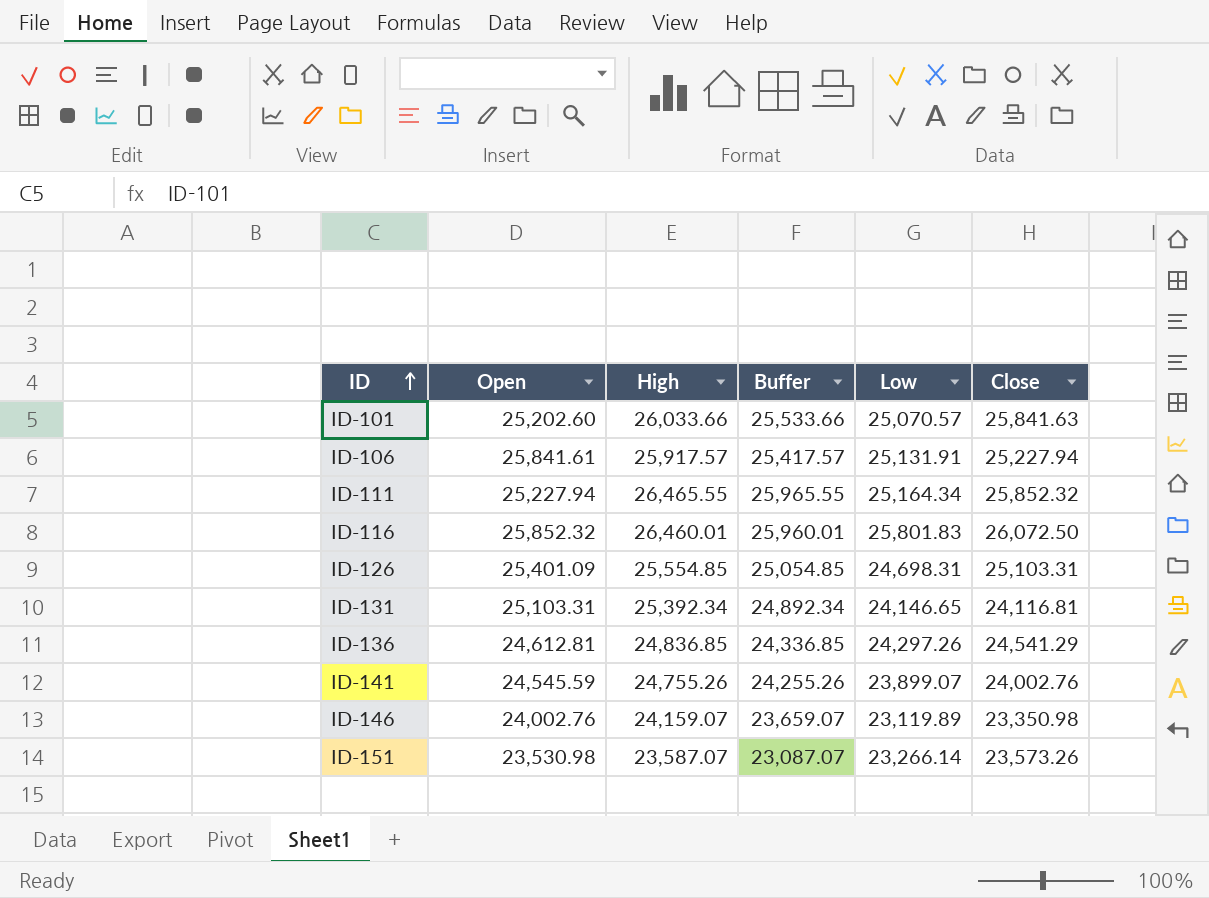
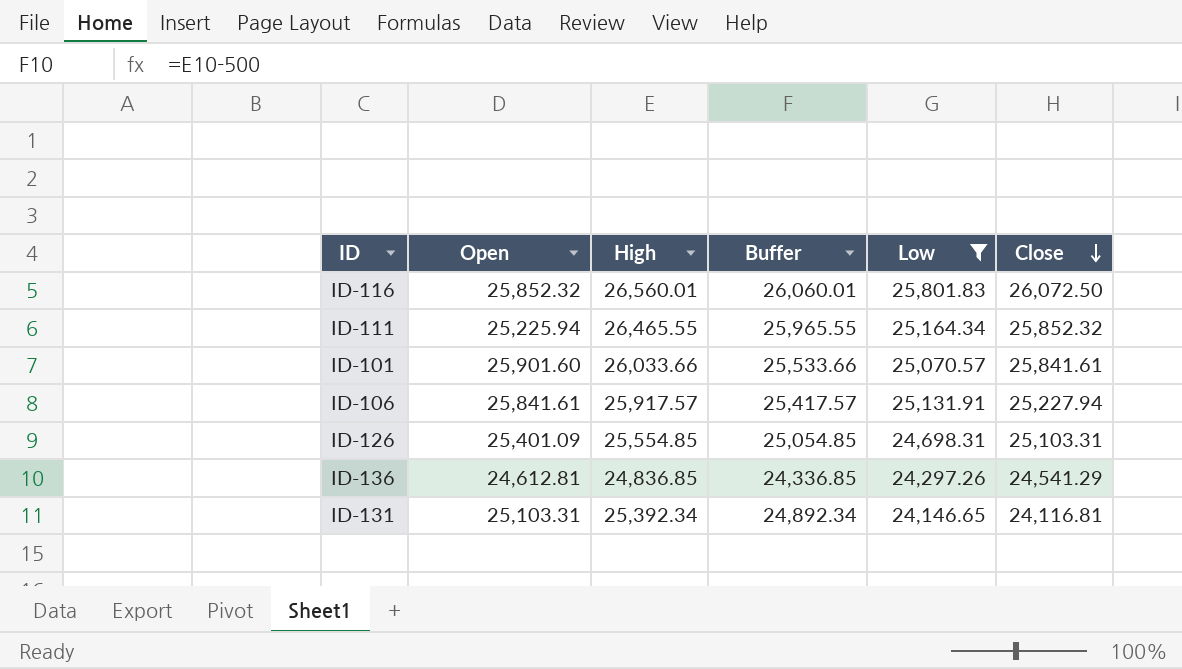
filter: none -> Low >= 24,146.65
row order: ID ascending -> Close descending
ID-116 | High: 26,460.01 -> 26,560.01
ID-116 | Buffer: 25,960.01 -> 26,060.01
ID-111 | Open: 25,227.94 -> 25,225.94
ID-101 | Open: 25,202.60 -> 25,901.60
ID-101 | Close: 25,841.63 -> 25,841.61

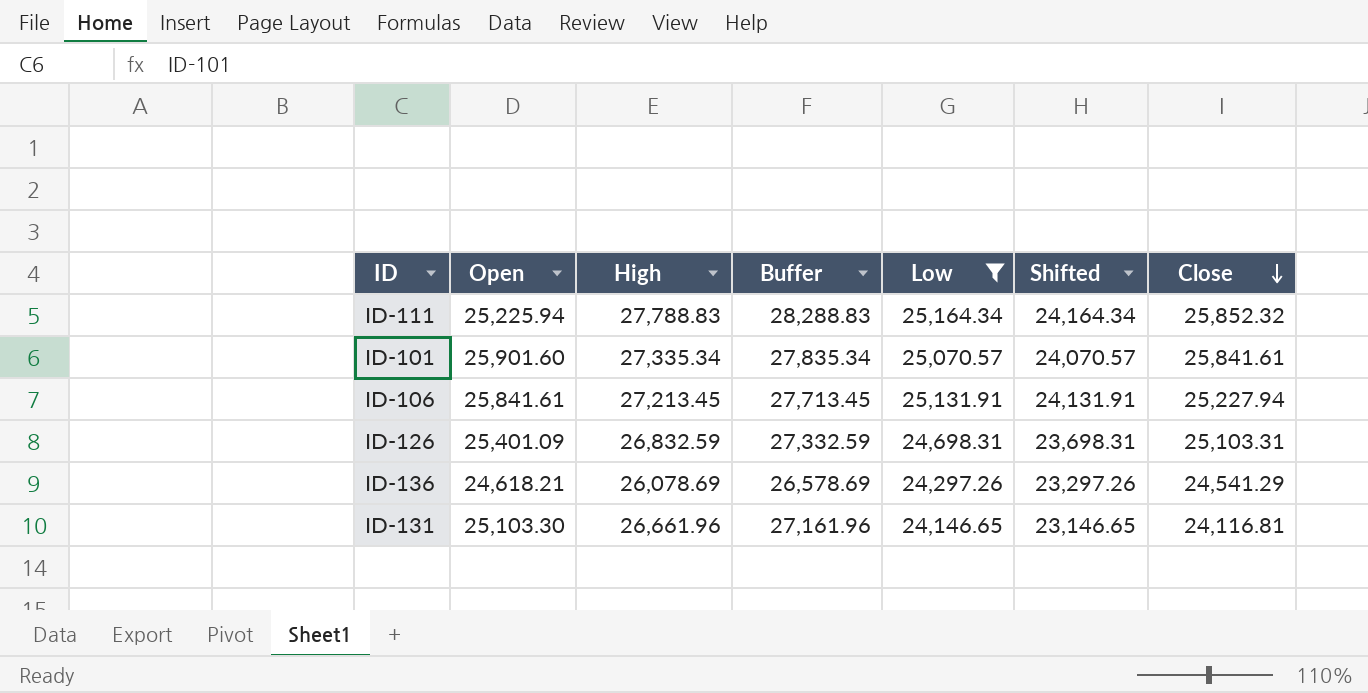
column Buffer | formula: [High] - 500 -> [High] + 500
column Shifted | formula: none -> [Low] - 1000
row ID-116: 25,852.32 | 26,560.01 | 26,060.01 | 25,801.83 | 26,072.50 -> none
ID-111 | High: 26,465.55 -> 27,788.83
ID-101 | High: 26,033.66 -> 27,335.34
ID-106 | High: 25,917.57 -> 27,213.45
ID-126 | High: 25,554.85 -> 26,832.59
ID-136 | Open: 24,612.81 -> 24,618.21
ID-136 | High: 24,836.85 -> 26,078.69
ID-131 | Open: 25,103.31 -> 25,103.30
ID-131 | High: 25,392.34 -> 26,661.96

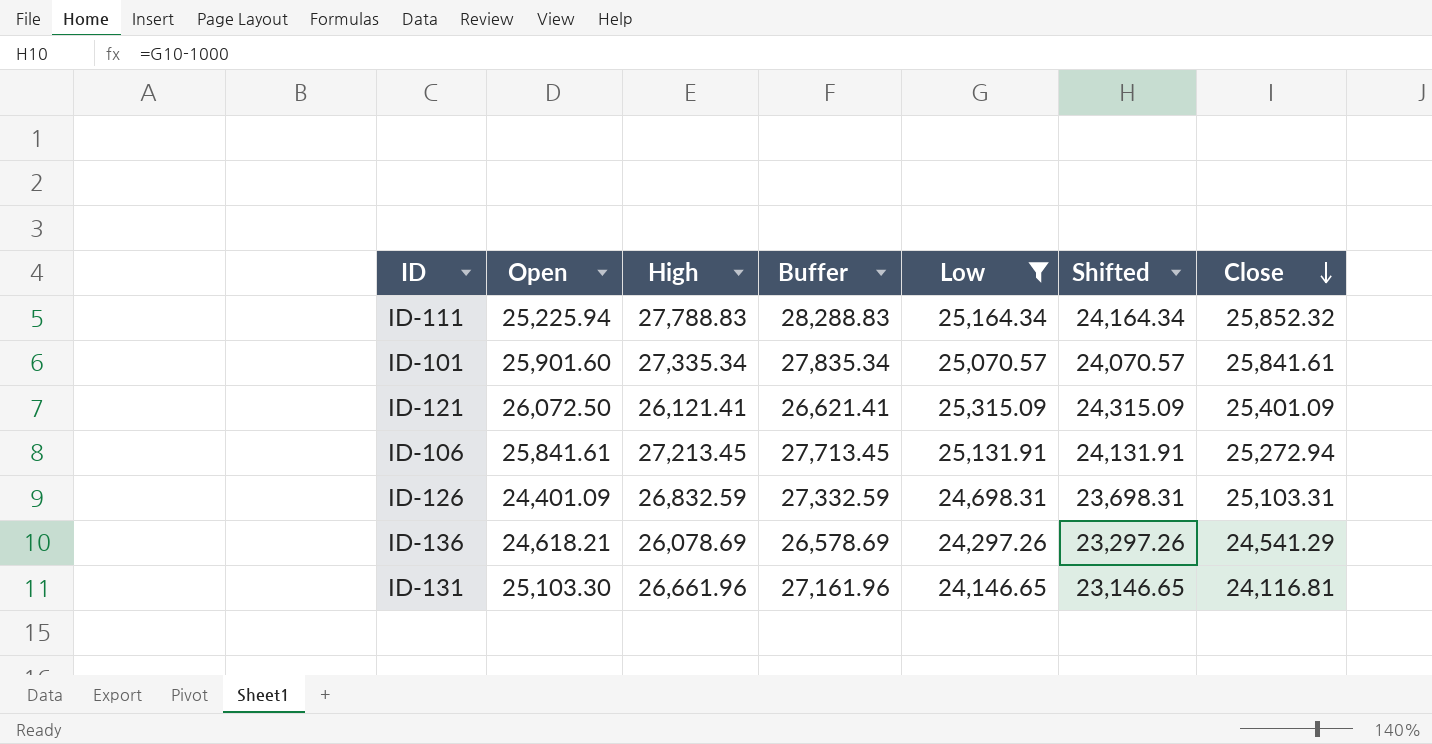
row ID-121: none -> 26,072.50 | 26,121.41 | 26,621.41 | 25,315.09 | 24,315.09 | 25,401.09
ID-106 | Close: 25,227.94 -> 25,272.94
ID-126 | Open: 25,401.09 -> 24,401.09

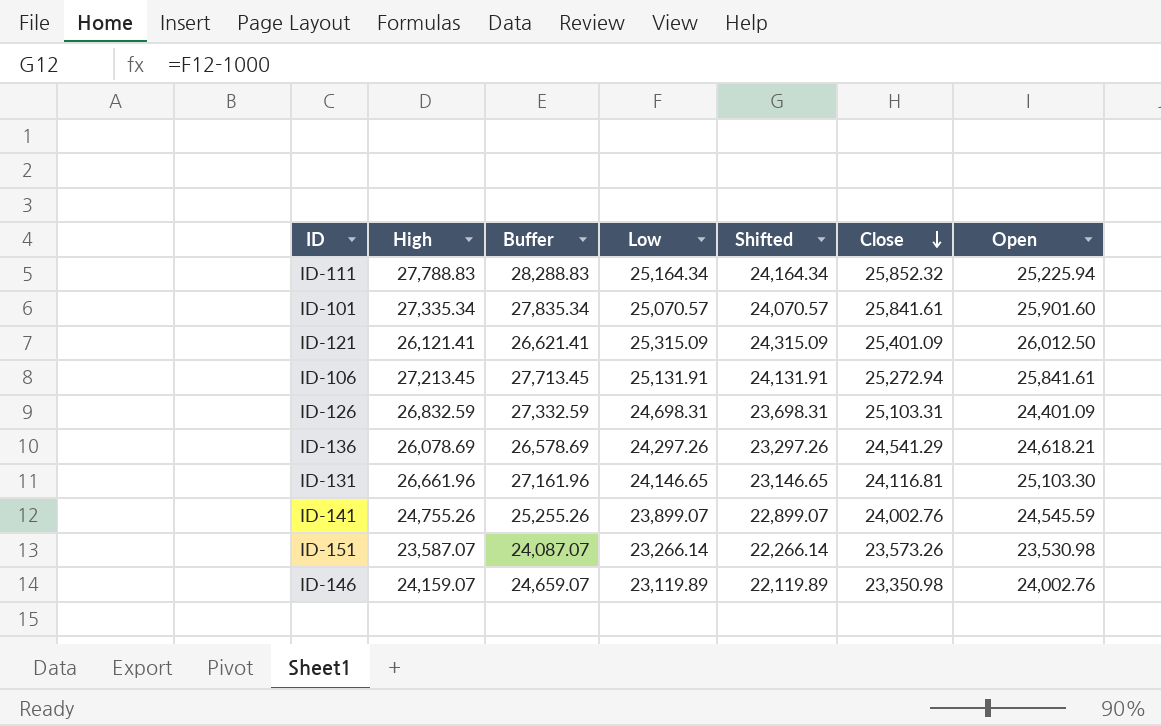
filter: Low >= 24,146.65 -> none
column Open | position: 2 -> 7
ID-121 | Open: 26,072.50 -> 26,012.50

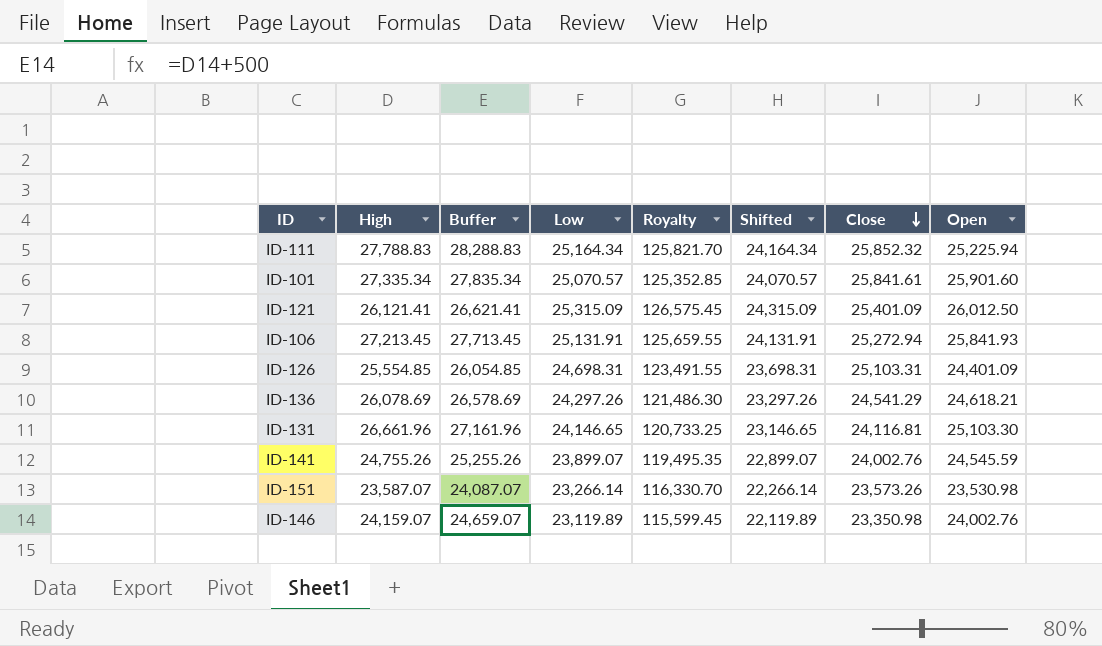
column Royalty | formula: none -> [Low] * 5
ID-106 | Open: 25,841.61 -> 25,841.93
ID-126 | High: 26,832.59 -> 25,554.85
ID-126 | Buffer: 27,332.59 -> 26,054.85

